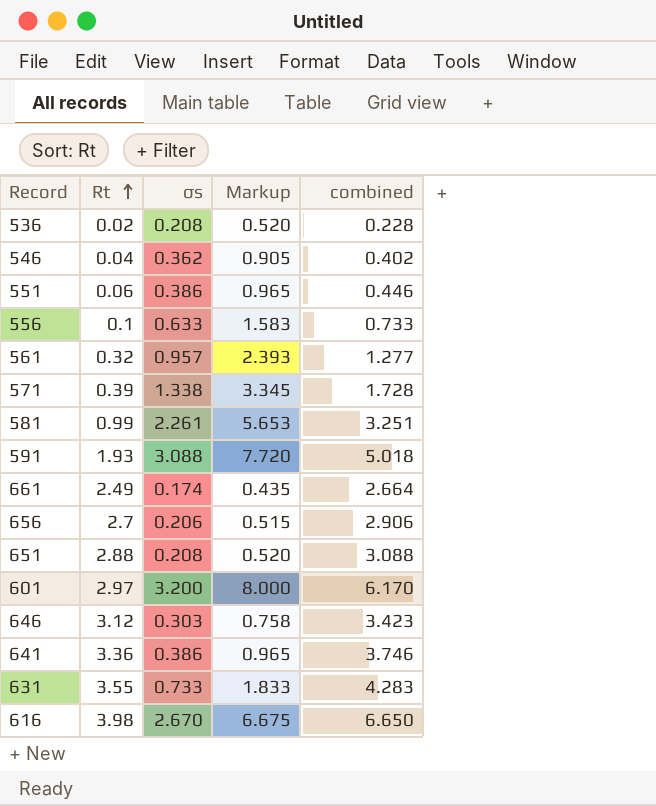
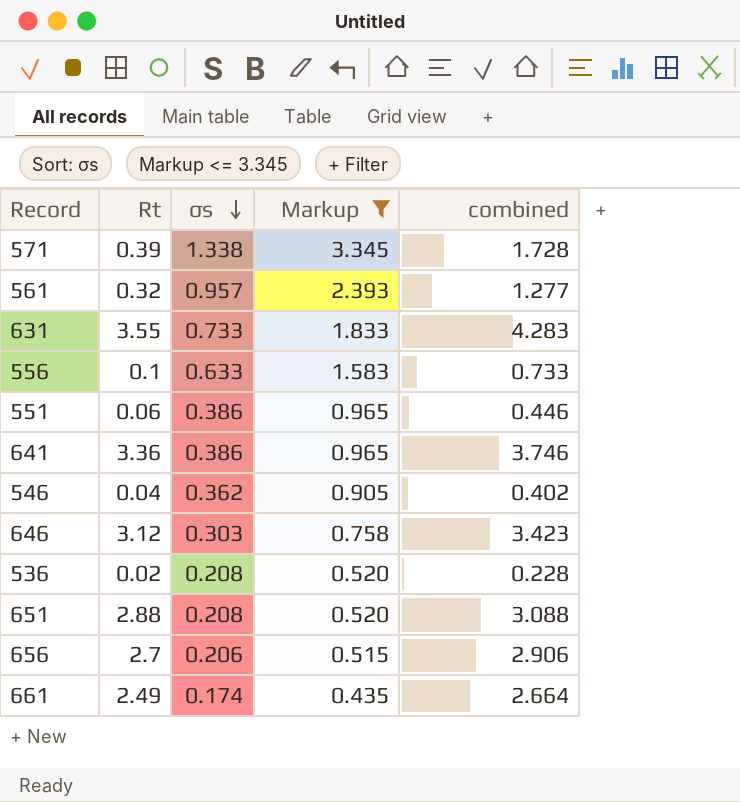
filter: none -> Markup <= 3.345
row order: Rt ascending -> σs descending

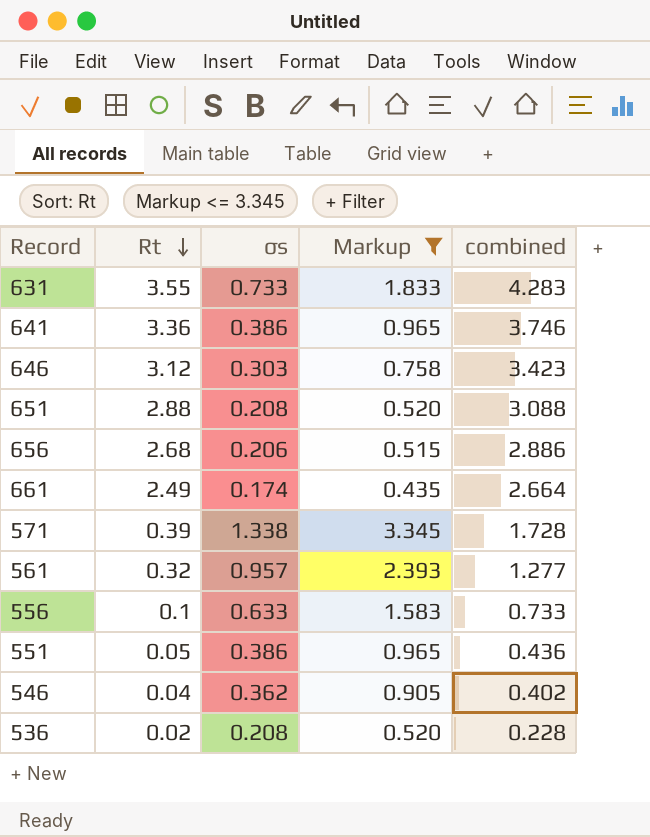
row order: σs descending -> Rt descending
656 | Rt: 2.7 -> 2.68
656 | combined: 2.906 -> 2.886
551 | Rt: 0.06 -> 0.05
551 | combined: 0.446 -> 0.436

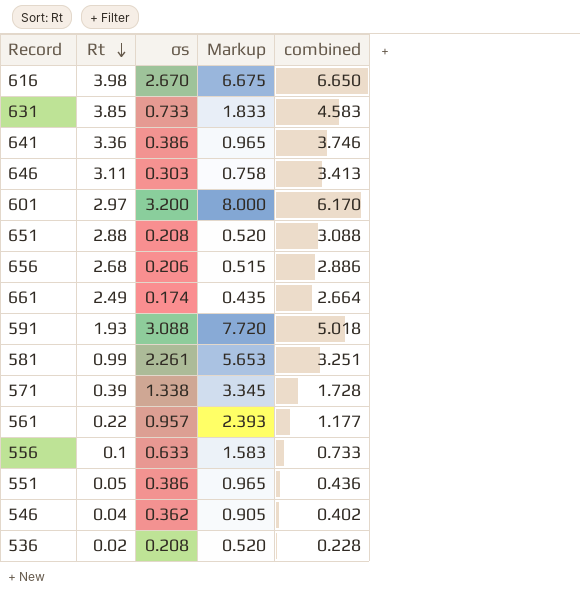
filter: Markup <= 3.345 -> none
631 | Rt: 3.55 -> 3.85
631 | combined: 4.283 -> 4.583
646 | Rt: 3.12 -> 3.11
646 | combined: 3.423 -> 3.413
561 | Rt: 0.32 -> 0.22
561 | combined: 1.277 -> 1.177

